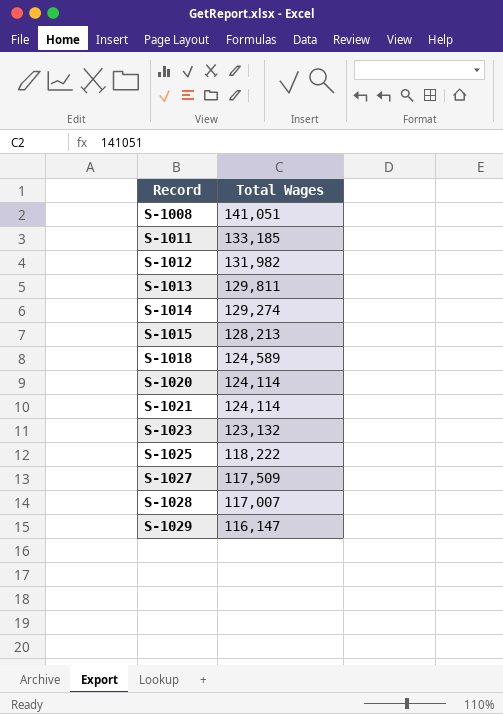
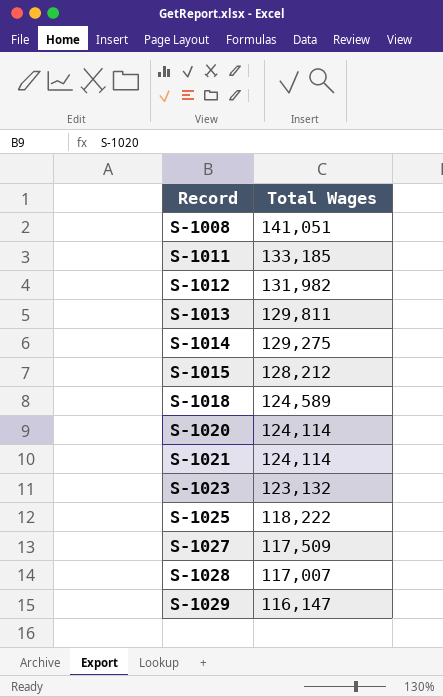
S-1014 | Total Wages: 129,274 -> 129,275
S-1015 | Total Wages: 128,213 -> 128,212

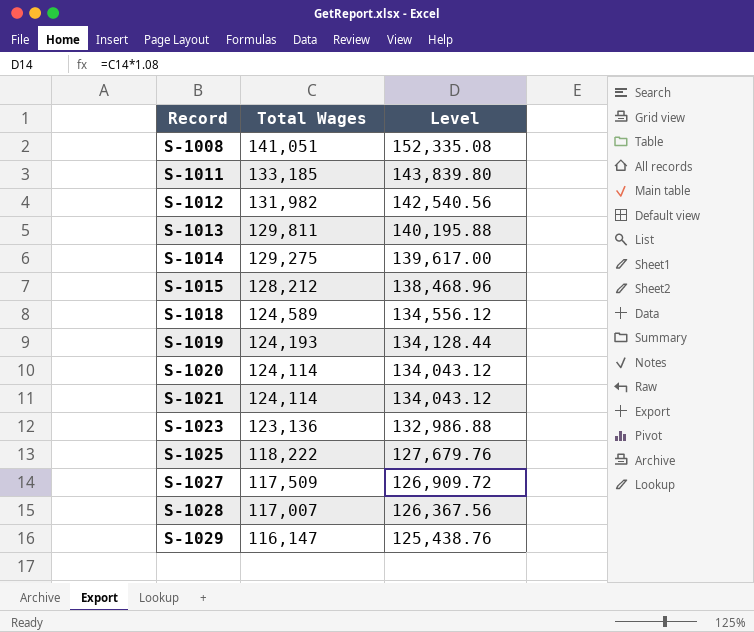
column Level | formula: none -> [Total Wages] * 1.08
row S-1019: none -> 124,193 | 134,128.44
S-1023 | Total Wages: 123,132 -> 123,136

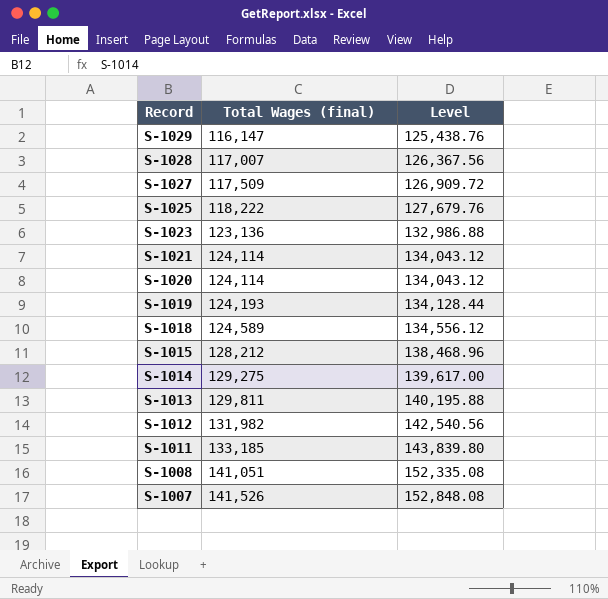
row order: Record ascending -> Record descending
column name: Total Wages -> Total Wages (final)
row S-1007: none -> 141,526 | 152,848.08

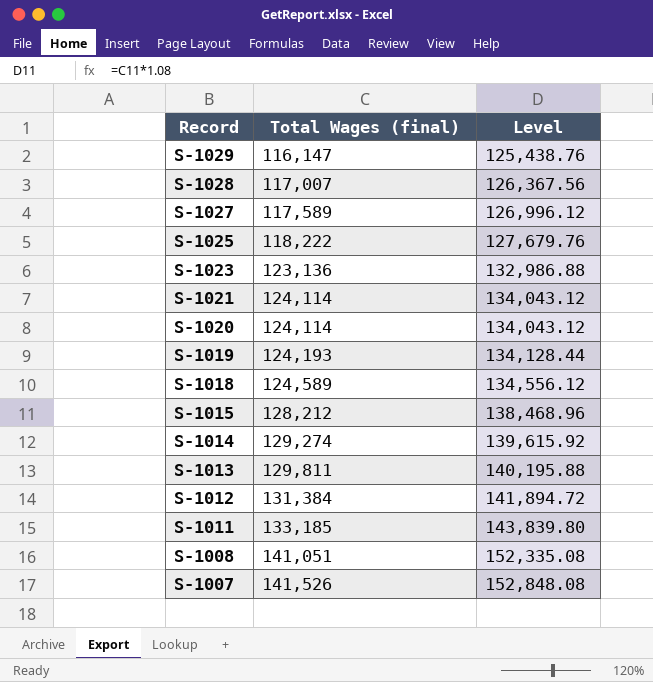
S-1027 | Total Wages (final): 117,509 -> 117,589
S-1027 | Level: 126,909.72 -> 126,996.12
S-1014 | Total Wages (final): 129,275 -> 129,274
S-1014 | Level: 139,617.00 -> 139,615.92
S-1012 | Total Wages (final): 131,982 -> 131,384
S-1012 | Level: 142,540.56 -> 141,894.72

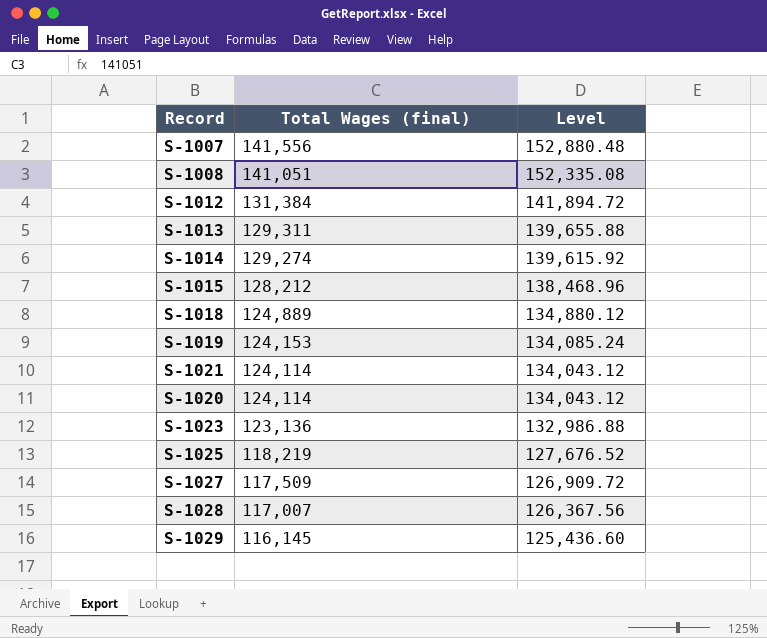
row order: Record descending -> Total Wages (final) descending
row S-1011: 133,185 | 143,839.80 -> none
S-1007 | Total Wages (final): 141,526 -> 141,556
S-1007 | Level: 152,848.08 -> 152,880.48
S-1013 | Total Wages (final): 129,811 -> 129,311
S-1013 | Level: 140,195.88 -> 139,655.88
S-1018 | Total Wages (final): 124,589 -> 124,889
S-1018 | Level: 134,556.12 -> 134,880.12
S-1019 | Total Wages (final): 124,193 -> 124,153
S-1019 | Level: 134,128.44 -> 134,085.24
S-1025 | Total Wages (final): 118,222 -> 118,219
S-1025 | Level: 127,679.76 -> 127,676.52
S-1027 | Total Wages (final): 117,589 -> 117,509
S-1027 | Level: 126,996.12 -> 126,909.72
S-1029 | Total Wages (final): 116,147 -> 116,145
S-1029 | Level: 125,438.76 -> 125,436.60

